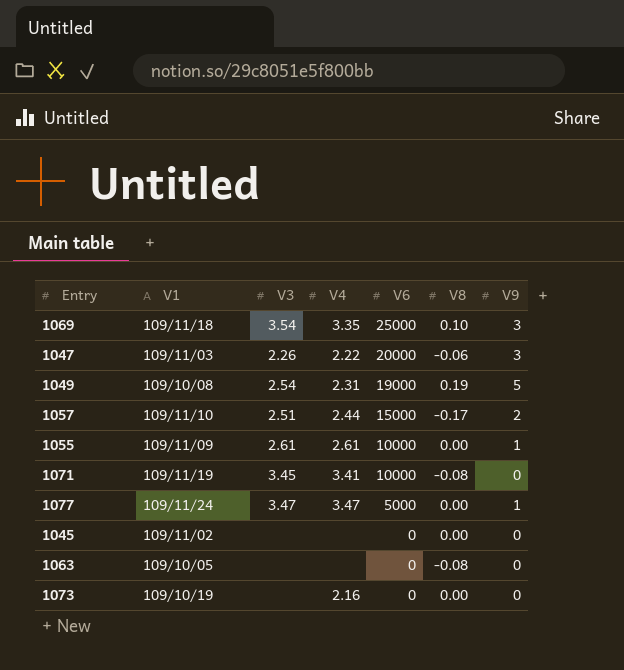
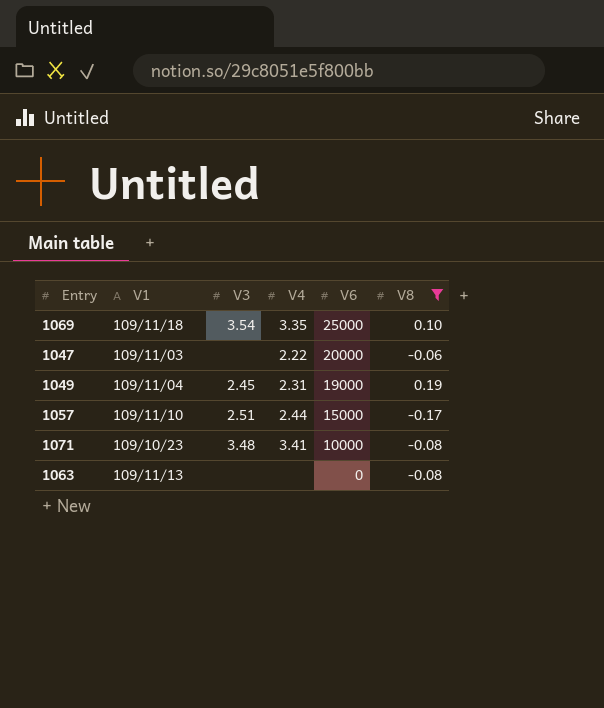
filter: none -> V8 != 0.00
column V9 | position: 7 -> none
1047 | V3: 2.26 -> none
1049 | V1: 109/10/08 -> 109/11/04
1049 | V3: 2.54 -> 2.45
1071 | V1: 109/11/19 -> 109/10/23
1071 | V3: 3.45 -> 3.48
1063 | V1: 109/10/05 -> 109/11/13

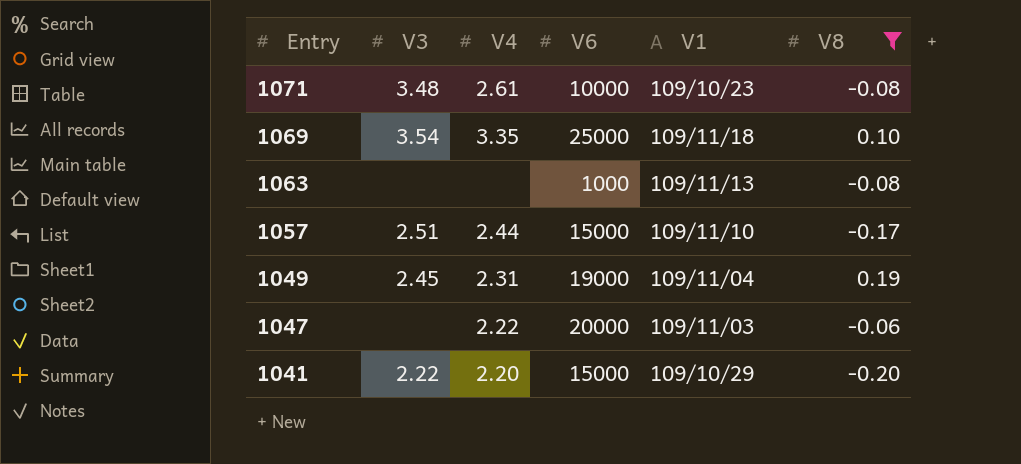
row order: V6 descending -> Entry descending
column V1 | position: 2 -> 5
1071 | V4: 3.41 -> 2.61
1063 | V6: 0 -> 1000
row 1041: none -> 2.22 | 2.20 | 15000 | 109/10/29 | -0.20

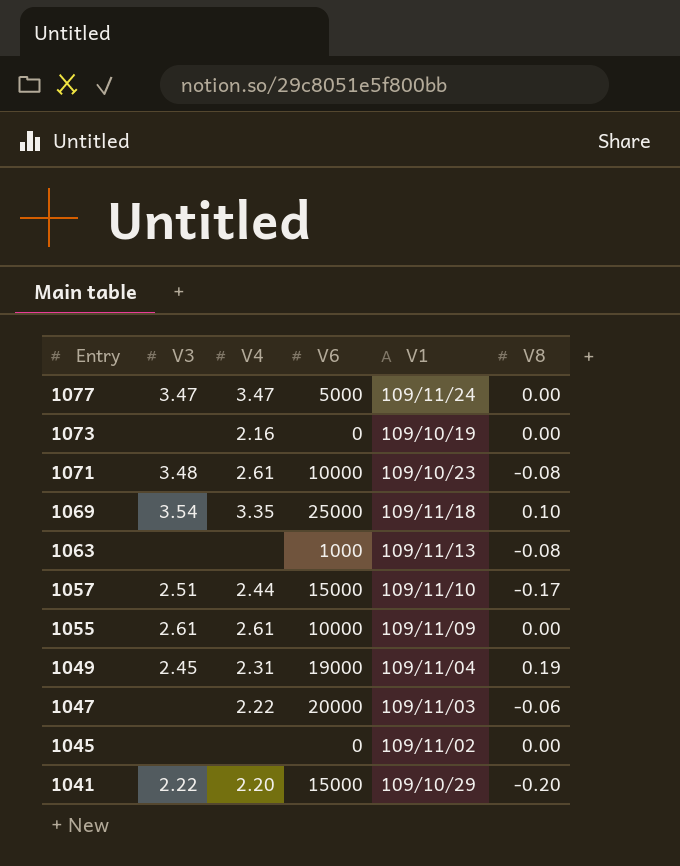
filter: V8 != 0.00 -> none

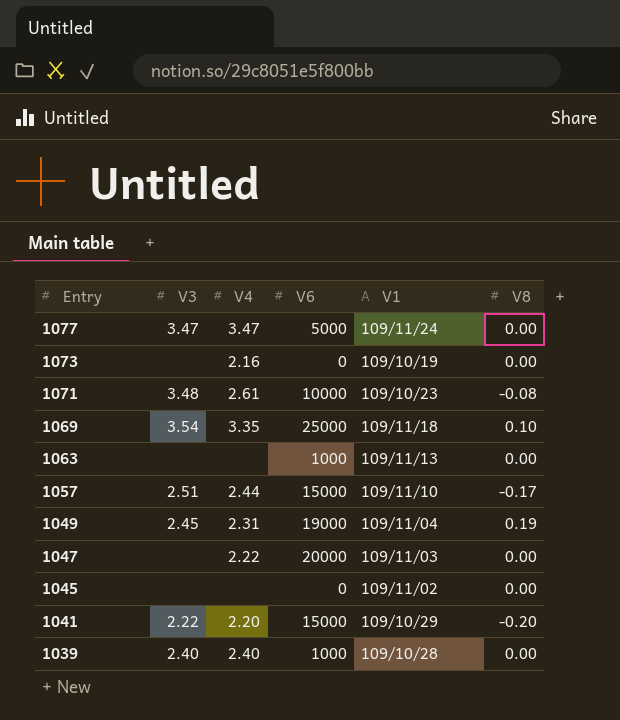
row 1055: 2.61 | 2.61 | 10000 | 109/11/09 | 0.00 -> none
1063 | V8: -0.08 -> 0.00
1047 | V8: -0.06 -> 0.00
row 1039: none -> 2.40 | 2.40 | 1000 | 109/10/28 | 0.00

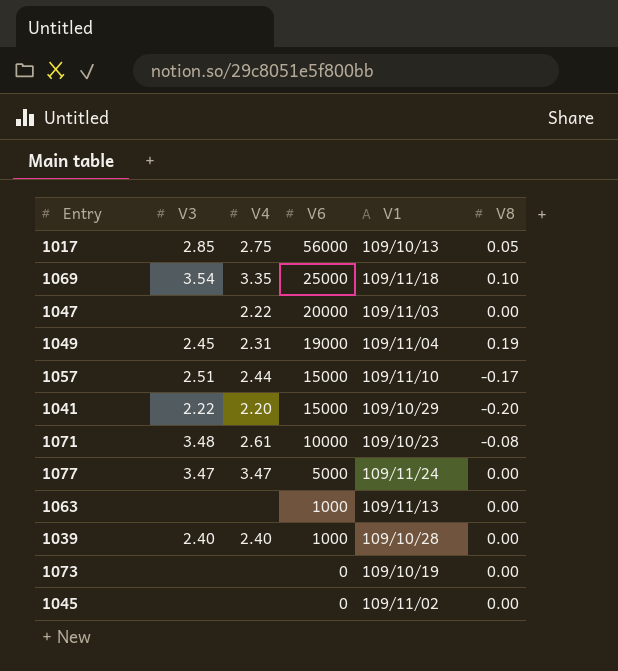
row order: Entry descending -> V6 descending
row 1017: none -> 2.85 | 2.75 | 56000 | 109/10/13 | 0.05
1073 | V4: 2.16 -> none

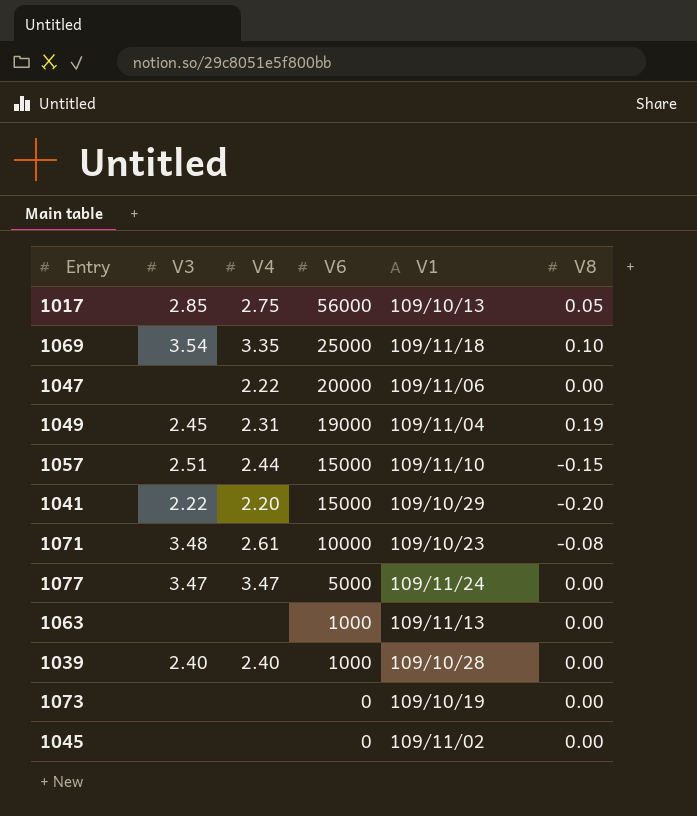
1047 | V1: 109/11/03 -> 109/11/06
1057 | V8: -0.17 -> -0.15

